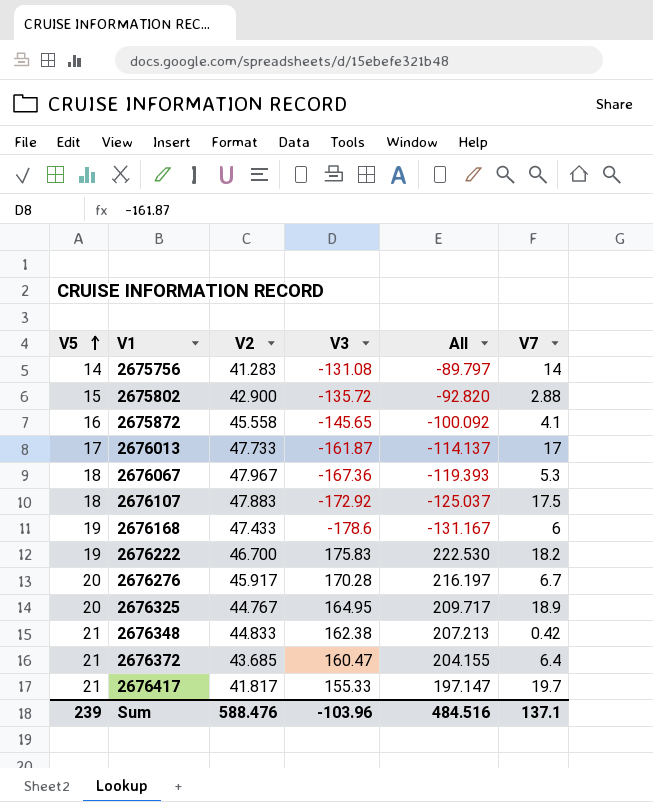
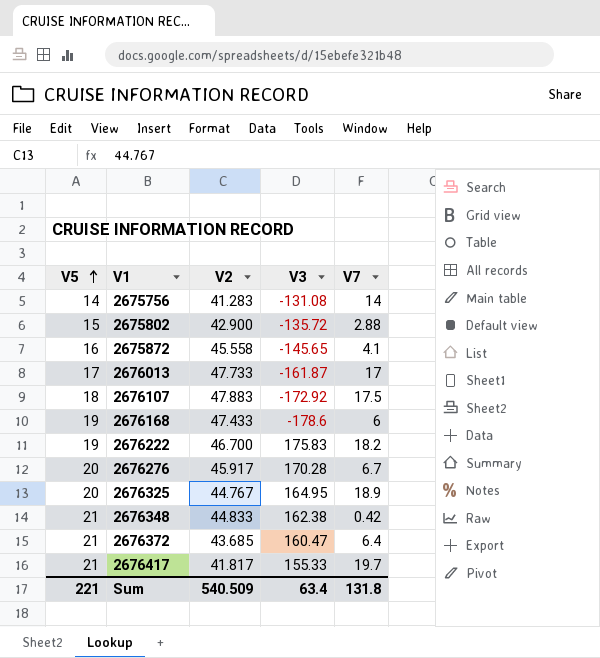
column All | formula: [V2] + [V3] -> none
row 2676067: 18 | 47.967 | -167.36 | -119.393 | 5.3 -> none
Sum | V5: 239 -> 221
Sum | V2: 588.476 -> 540.509
Sum | V3: -103.96 -> 63.4
Sum | V7: 137.1 -> 131.8

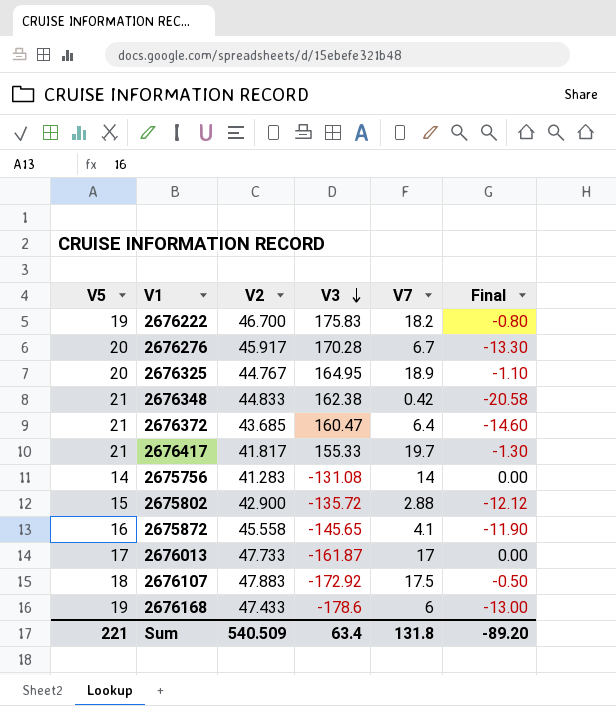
row order: V5 ascending -> V3 descending
column Final | formula: none -> [V7] - [V5]

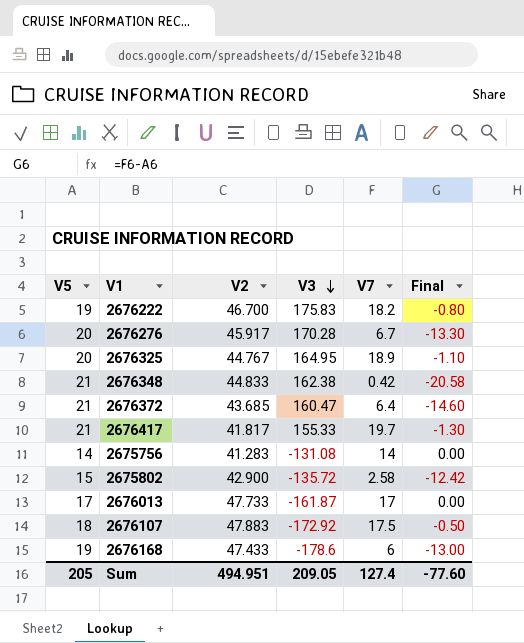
row 2675872: 16 | 45.558 | -145.65 | 4.1 | -11.90 -> none
2675802 | V7: 2.88 -> 2.58
2675802 | Final: -12.12 -> -12.42
Sum | V5: 221 -> 205
Sum | V2: 540.509 -> 494.951
Sum | V3: 63.4 -> 209.05
Sum | V7: 131.8 -> 127.4
Sum | Final: -89.20 -> -77.60

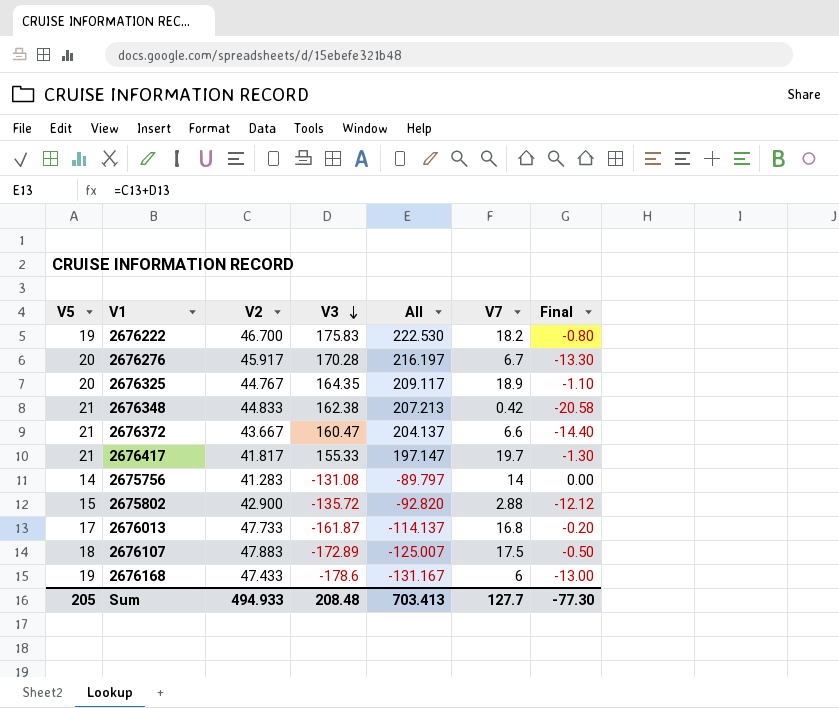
column All | formula: none -> [V2] + [V3]
2676325 | V3: 164.95 -> 164.35
2676372 | V2: 43.685 -> 43.667
2676372 | V7: 6.4 -> 6.6
2676372 | Final: -14.60 -> -14.40
2675802 | V7: 2.58 -> 2.88
2675802 | Final: -12.42 -> -12.12
2676013 | V7: 17 -> 16.8
2676013 | Final: 0.00 -> -0.20
2676107 | V3: -172.92 -> -172.89
Sum | V2: 494.951 -> 494.933
Sum | V3: 209.05 -> 208.48
Sum | V7: 127.4 -> 127.7
Sum | Final: -77.60 -> -77.30

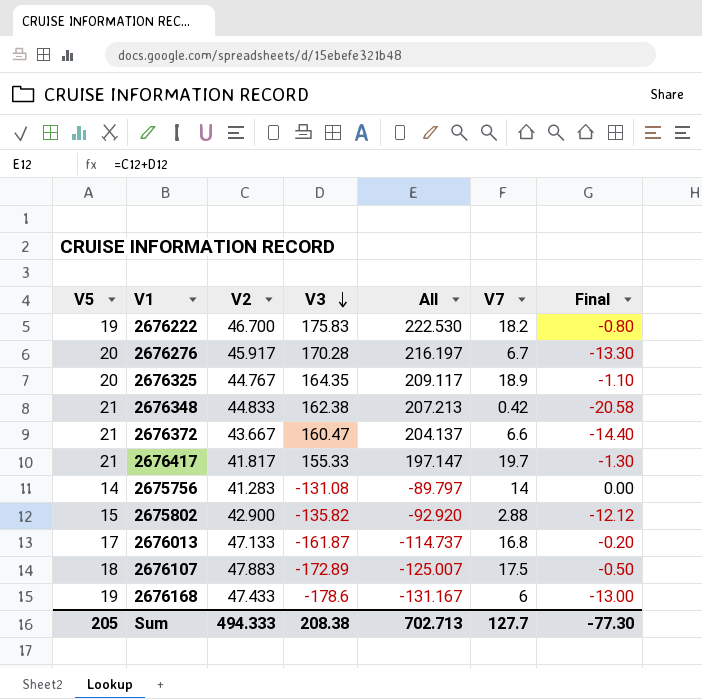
2675802 | V3: -135.72 -> -135.82
2675802 | All: -92.820 -> -92.920
2676013 | V2: 47.733 -> 47.133
2676013 | All: -114.137 -> -114.737
Sum | V2: 494.933 -> 494.333
Sum | V3: 208.48 -> 208.38
Sum | All: 703.413 -> 702.713

